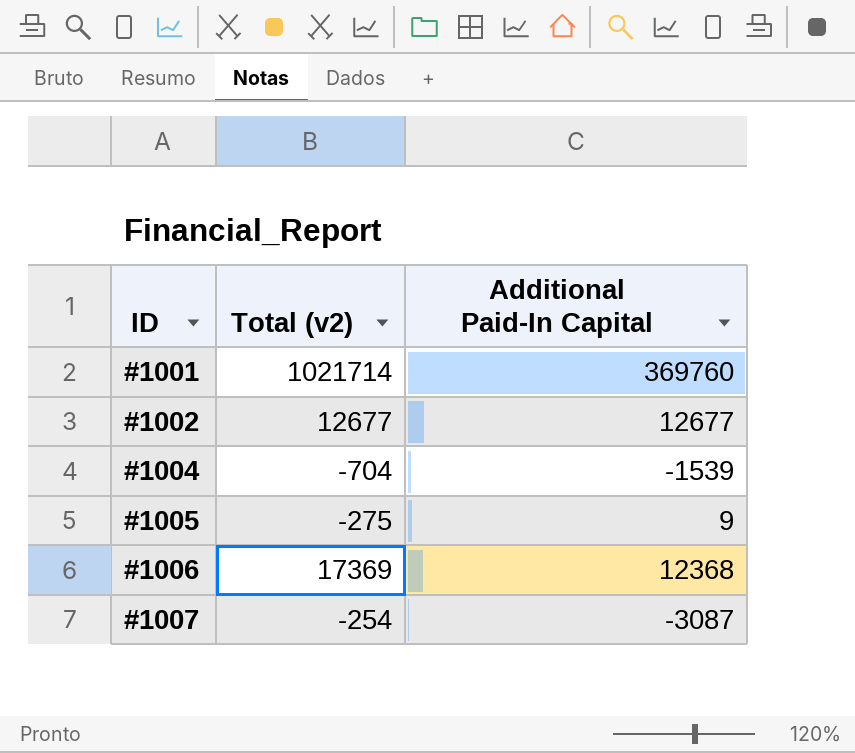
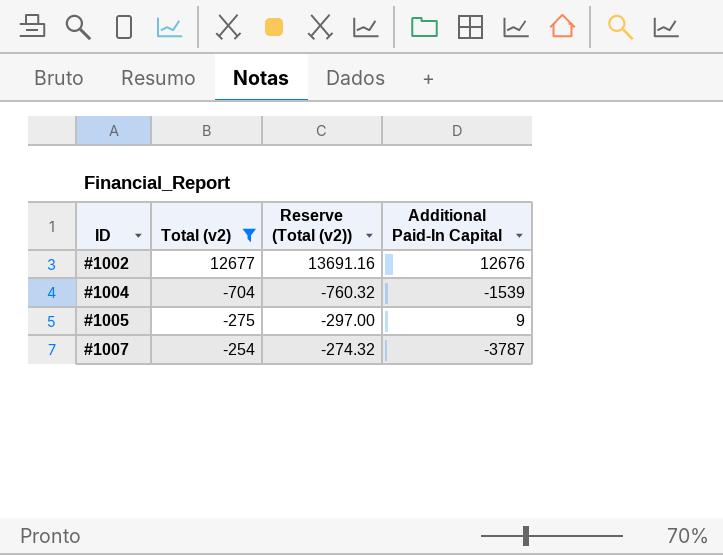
filter: none -> Total (v2) <= 12677
column Reserve (Total (v2)) | formula: none -> [Total (v2)] * 1.08
#1002 | Additional Paid-In Capital: 12677 -> 12676
#1007 | Additional Paid-In Capital: -3087 -> -3787

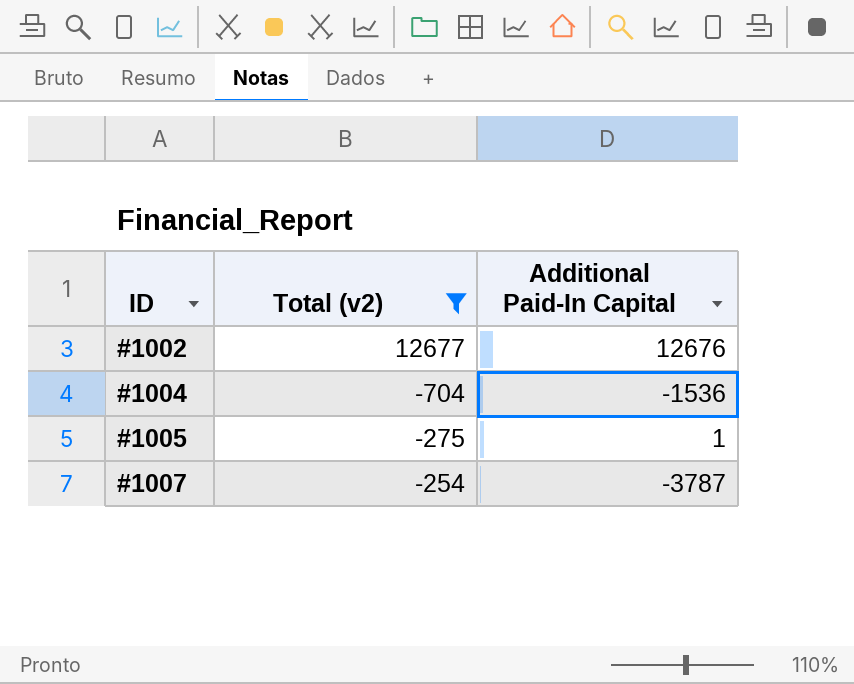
column Reserve (Total (v2)) | formula: [Total (v2)] * 1.08 -> none
#1004 | Additional Paid-In Capital: -1539 -> -1536
#1005 | Additional Paid-In Capital: 9 -> 1

